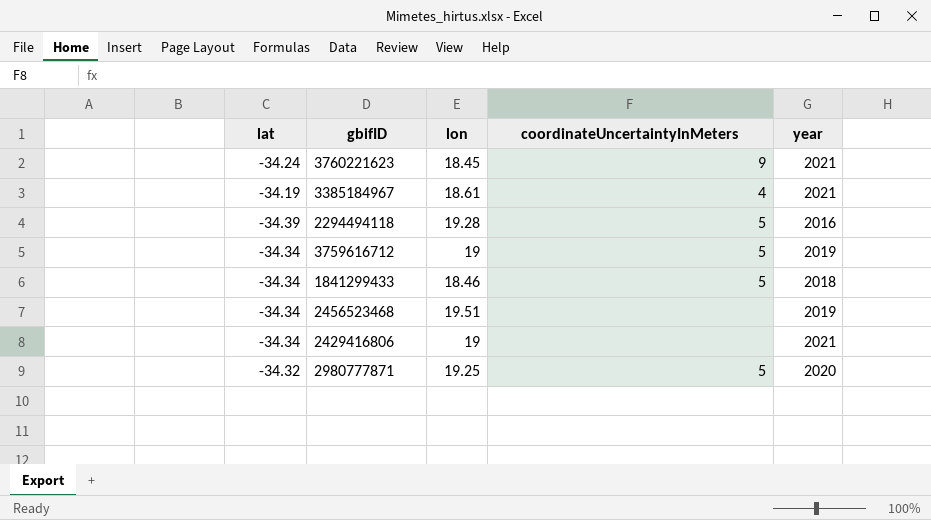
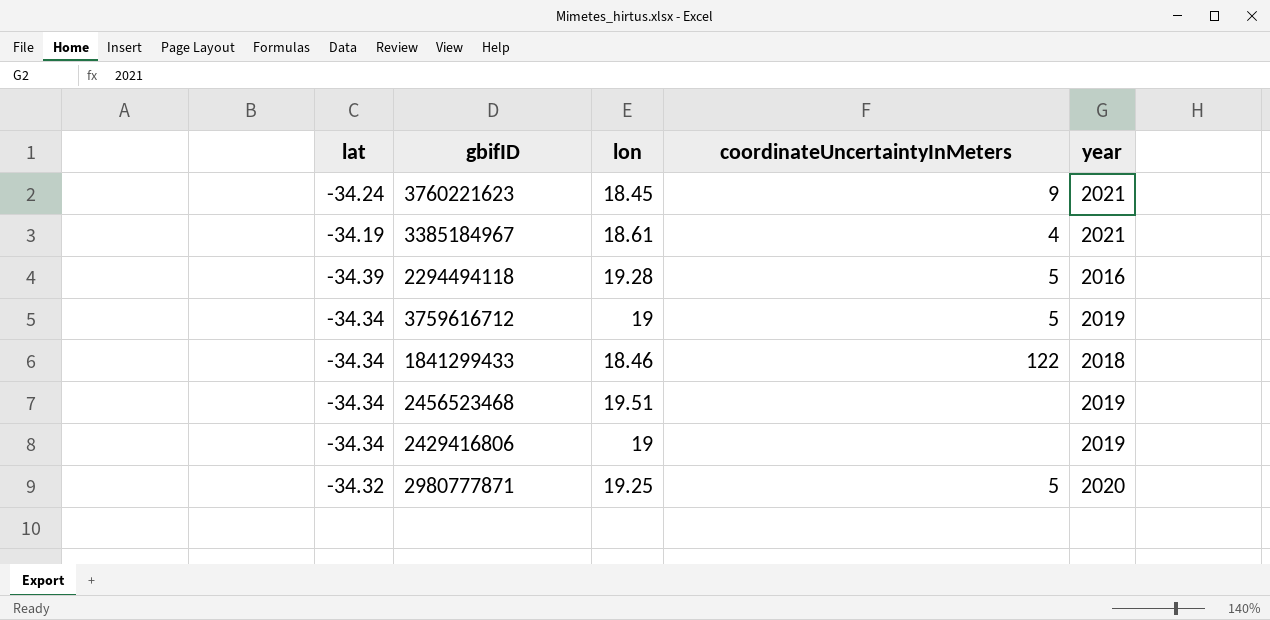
1841299433 | coordinateUncertaintyInMeters: 5 -> 122
2429416806 | year: 2021 -> 2019

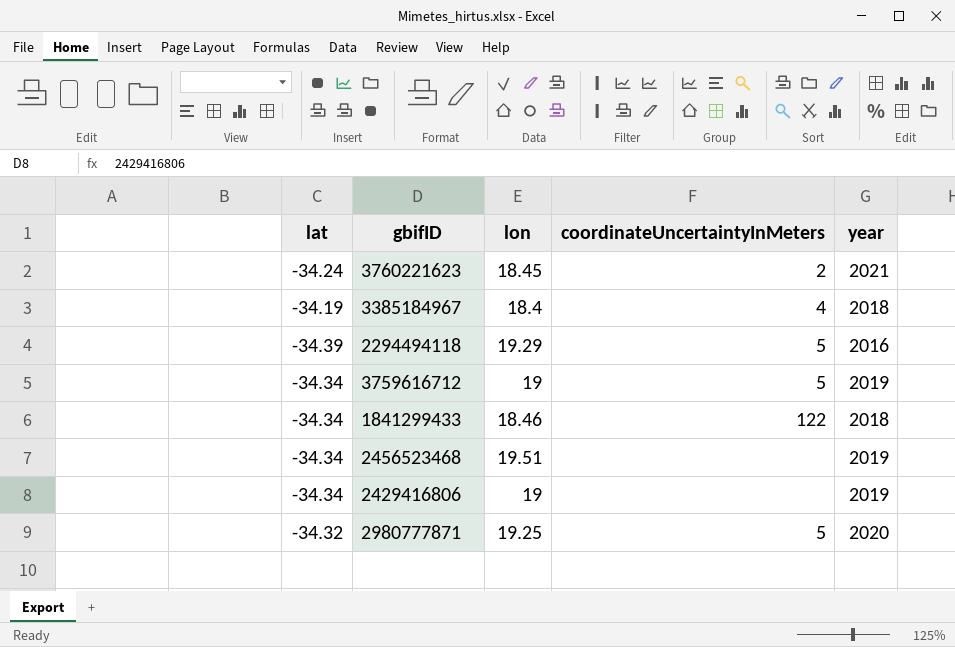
3760221623 | coordinateUncertaintyInMeters: 9 -> 2
3385184967 | lon: 18.61 -> 18.4
3385184967 | year: 2021 -> 2018
2294494118 | lon: 19.28 -> 19.29

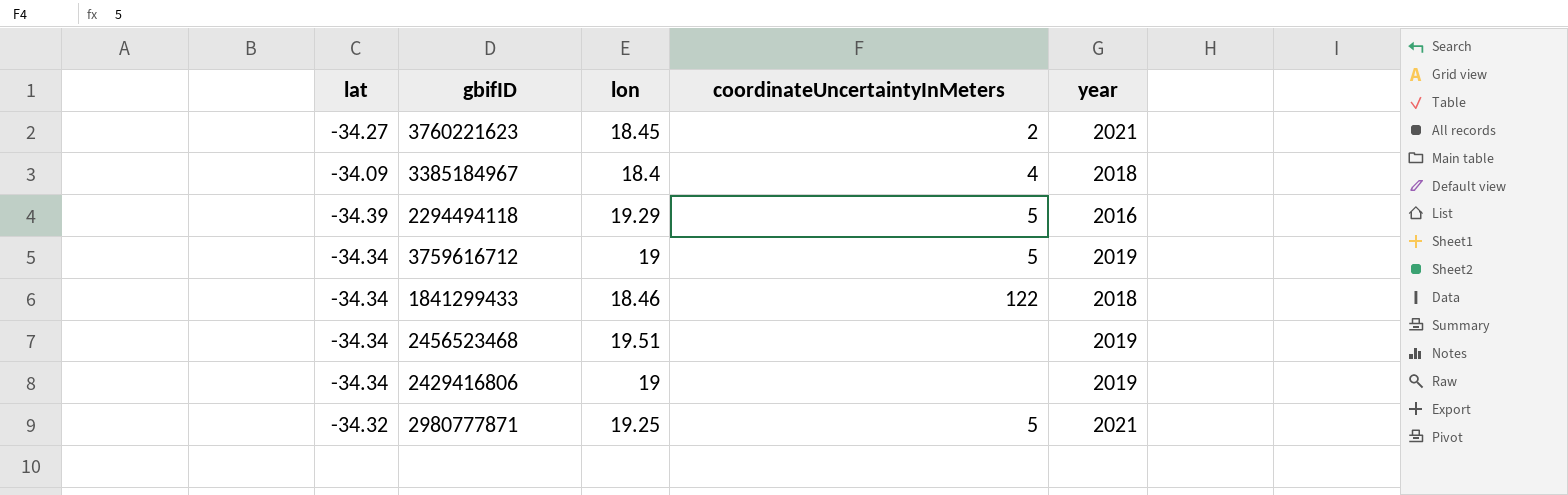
3760221623 | lat: -34.24 -> -34.27
3385184967 | lat: -34.19 -> -34.09
2980777871 | year: 2020 -> 2021

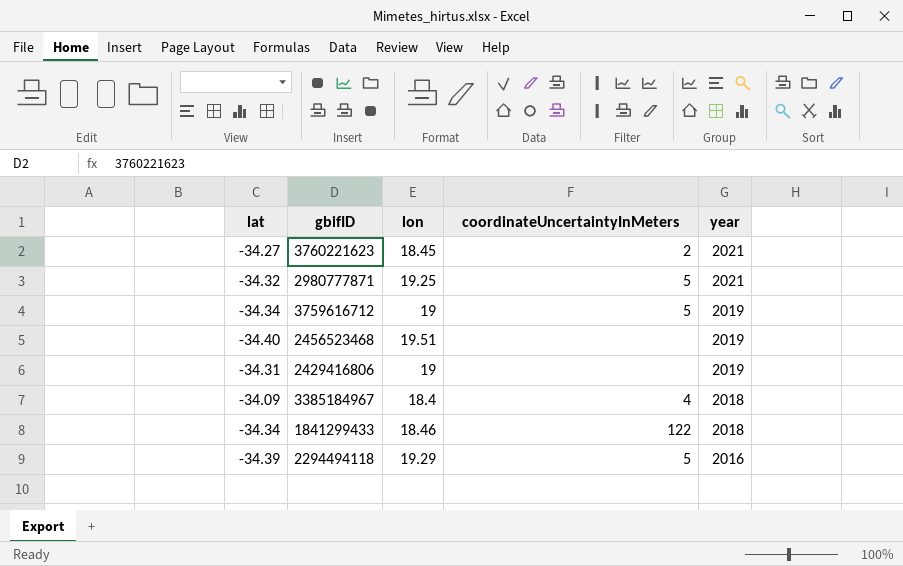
row order: none -> year descending
2456523468 | lat: -34.34 -> -34.40
2429416806 | lat: -34.34 -> -34.31

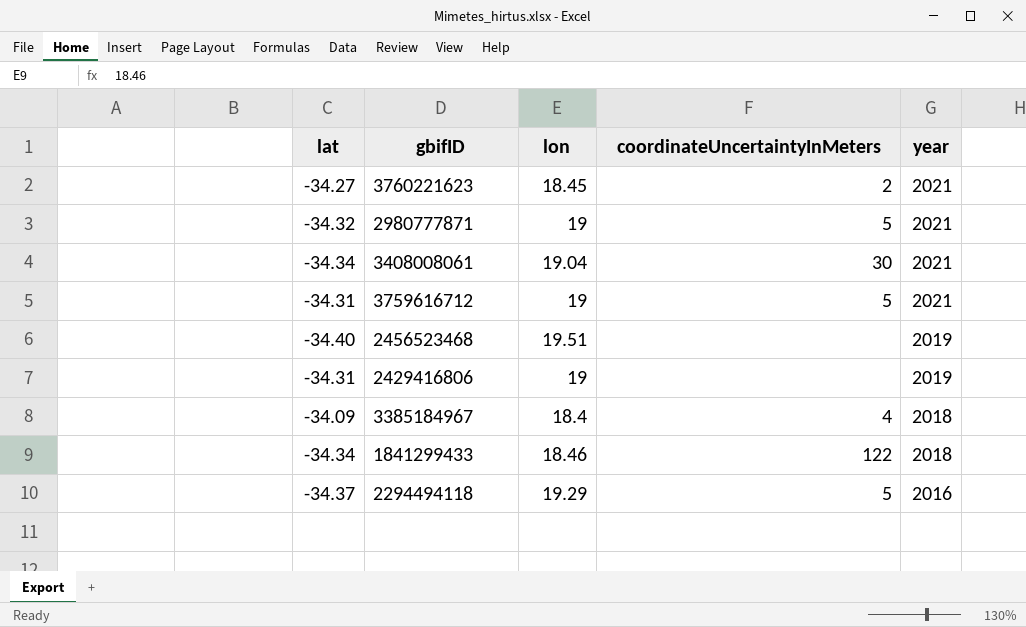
2980777871 | lon: 19.25 -> 19
row 3408008061: none -> -34.34 | 19.04 | 30 | 2021
3759616712 | lat: -34.34 -> -34.31
3759616712 | year: 2019 -> 2021
2294494118 | lat: -34.39 -> -34.37

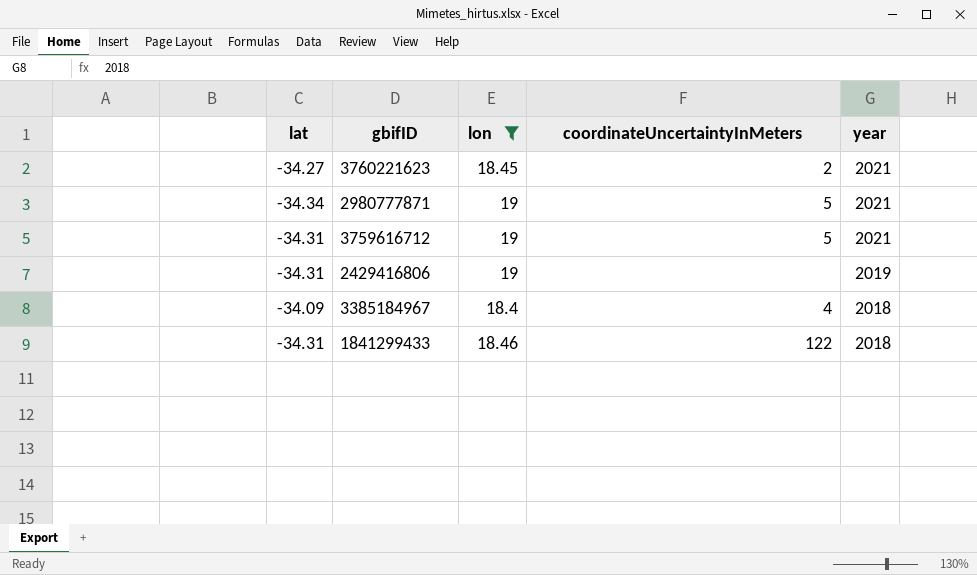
filter: none -> lon <= 19
2980777871 | lat: -34.32 -> -34.34
1841299433 | lat: -34.34 -> -34.31

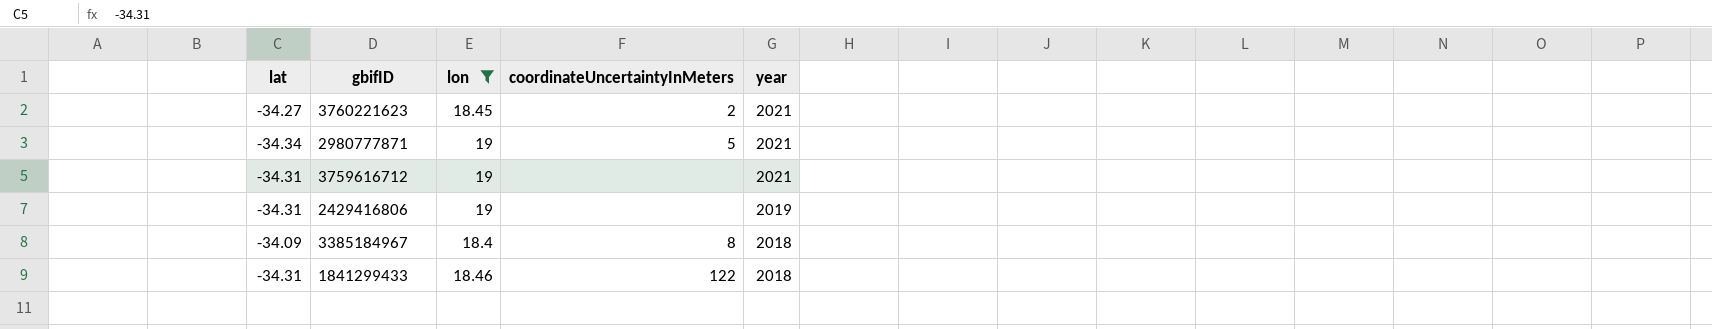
3759616712 | coordinateUncertaintyInMeters: 5 -> none
3385184967 | coordinateUncertaintyInMeters: 4 -> 8

